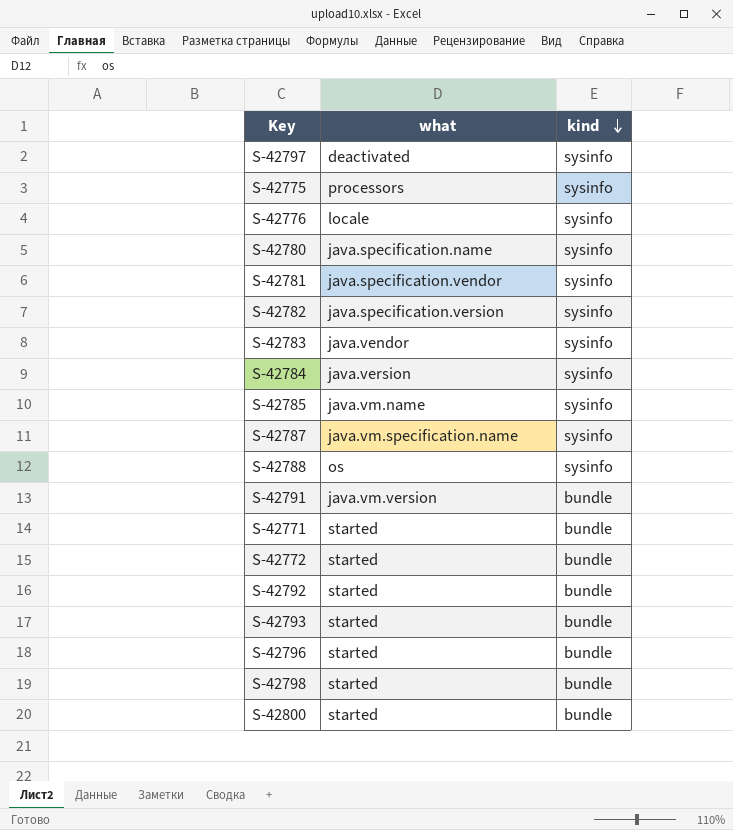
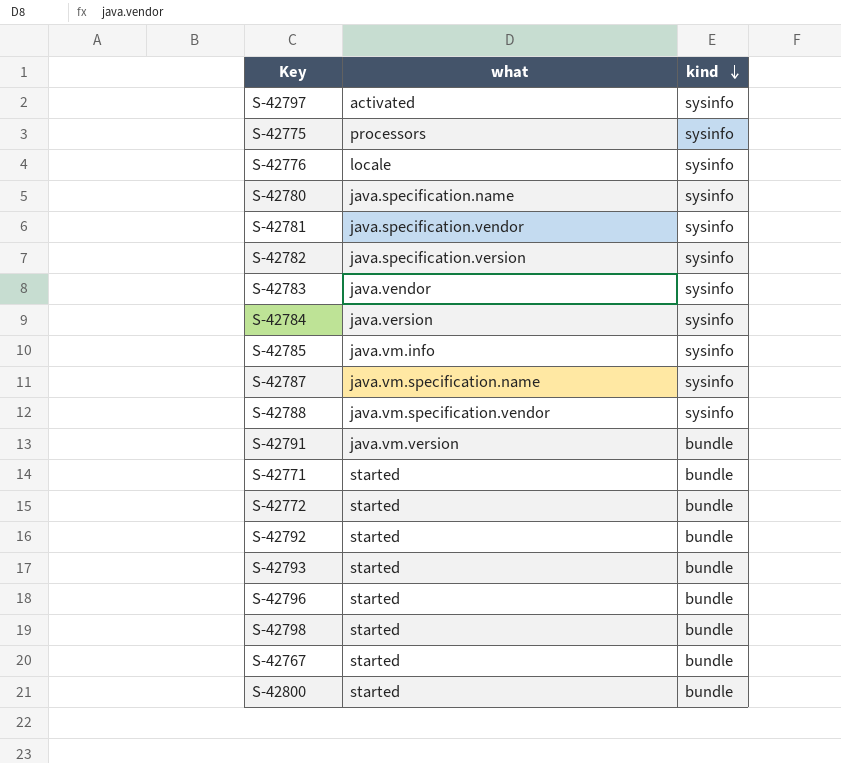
S-42797 | what: deactivated -> activated
S-42785 | what: java.vm.name -> java.vm.info
S-42788 | what: os -> java.vm.specification.vendor
row S-42767: none -> started | bundle

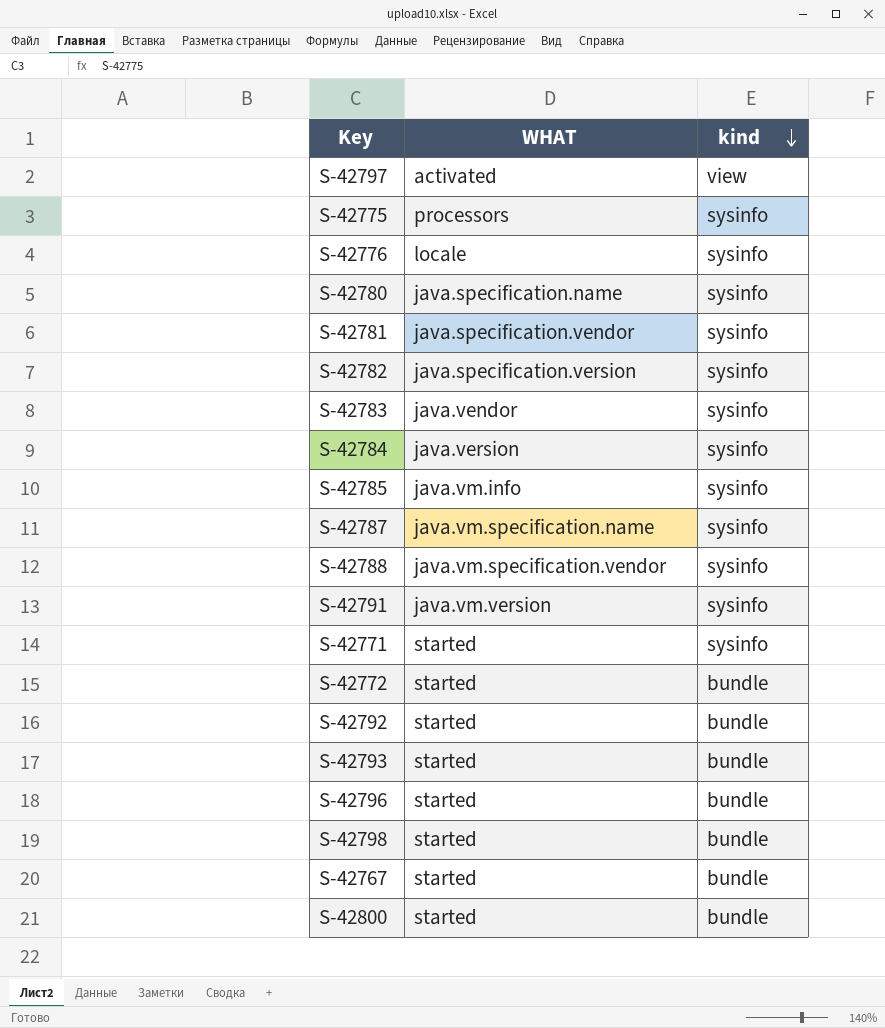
column name: what -> WHAT
S-42797 | kind: sysinfo -> view
S-42791 | kind: bundle -> sysinfo
S-42771 | kind: bundle -> sysinfo

